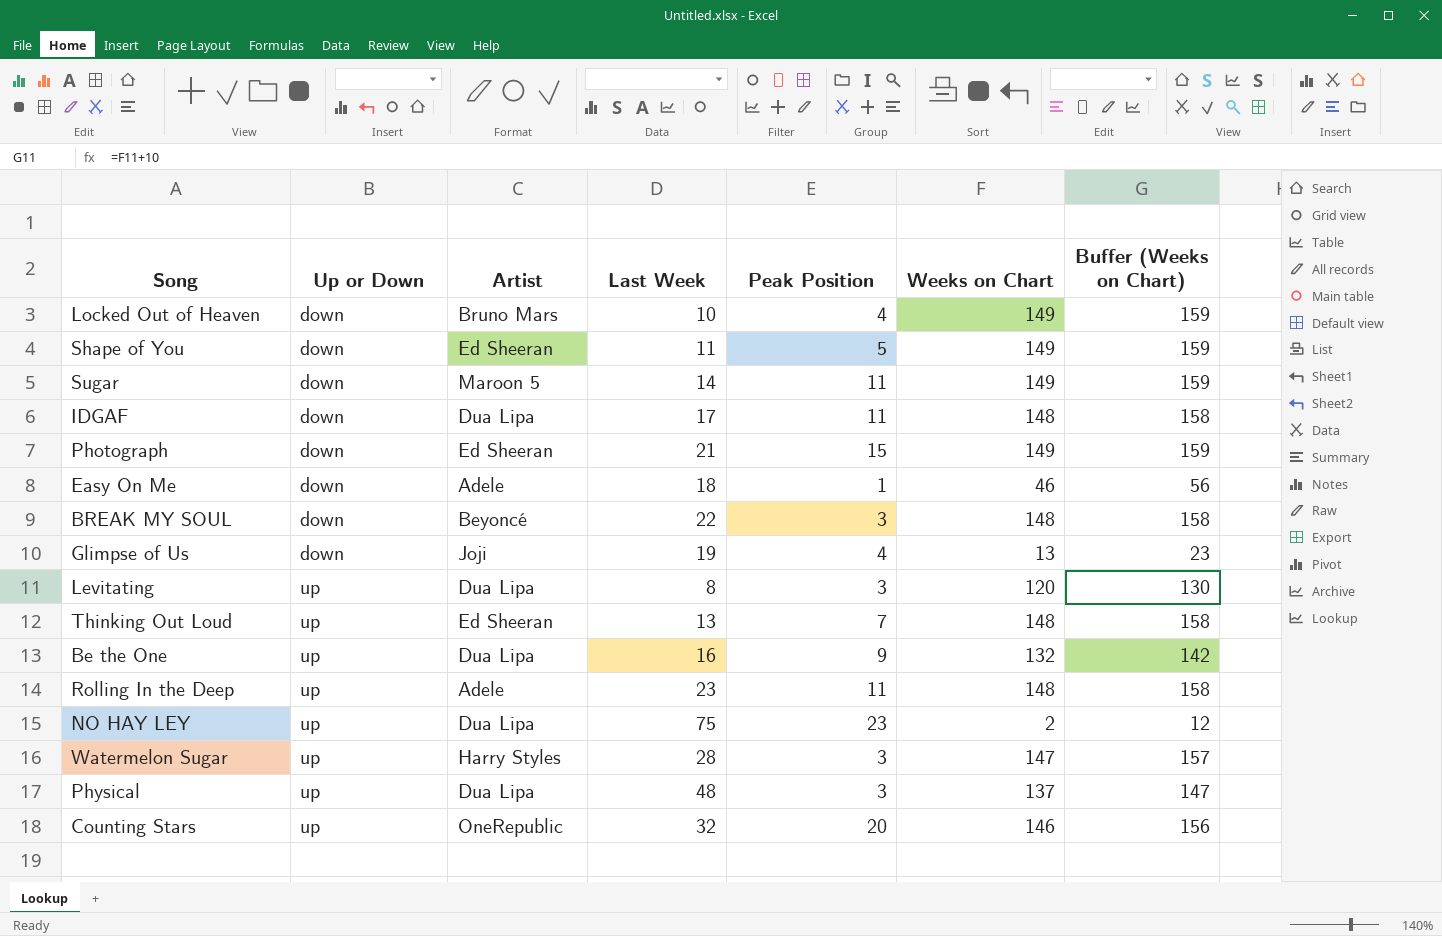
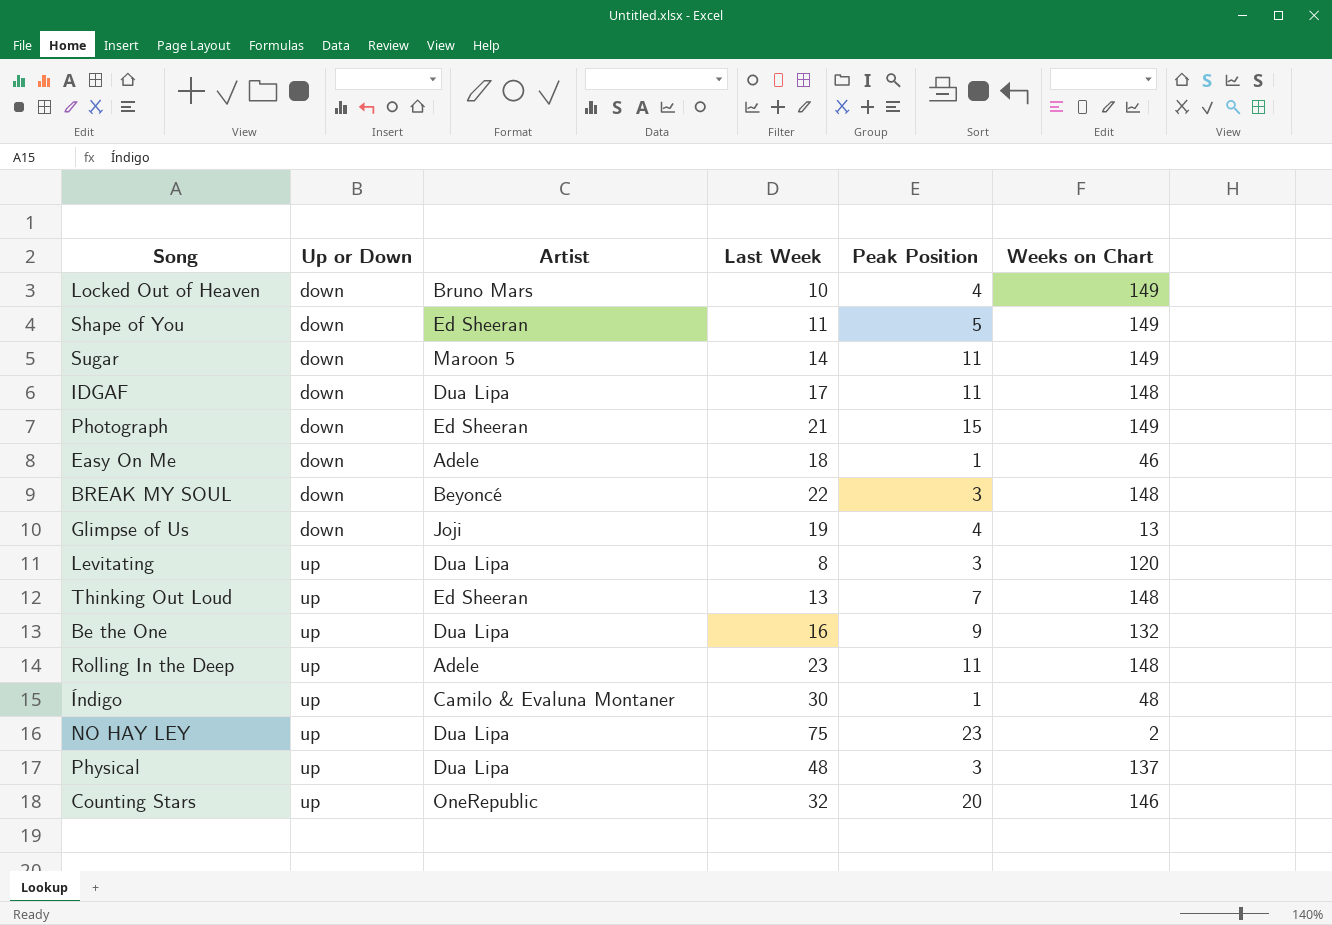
column Buffer (Weeks on Chart) | formula: [Weeks on Chart] + 10 -> none
row Watermelon Sugar: up | Harry Styles | 28 | 3 | 147 | 157 -> none
row Índigo: none -> up | Camilo & Evaluna Montaner | 30 | 1 | 48

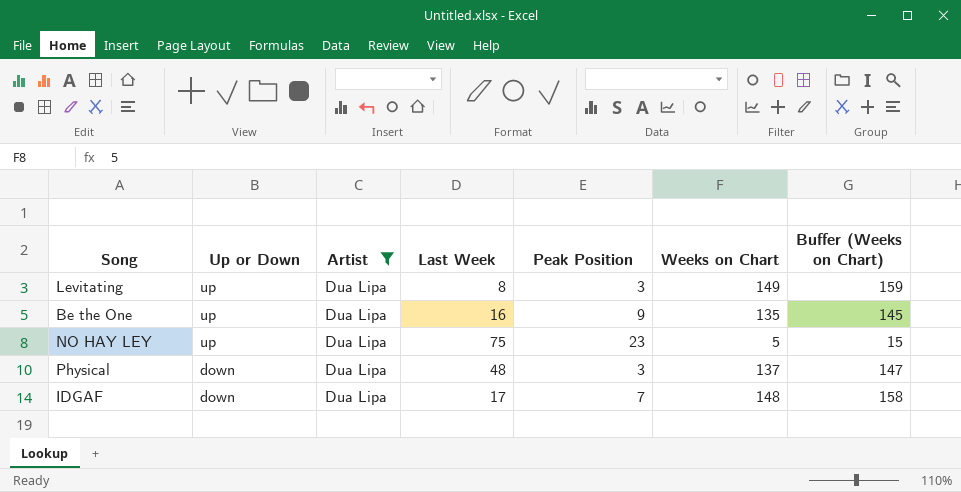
filter: none -> Artist = Dua Lipa
row order: Up or Down ascending -> Up or Down descending
column Buffer (Weeks on Chart) | formula: none -> [Weeks on Chart] + 10
Levitating | Weeks on Chart: 120 -> 149
Be the One | Weeks on Chart: 132 -> 135
NO HAY LEY | Weeks on Chart: 2 -> 5
Physical | Up or Down: up -> down
IDGAF | Peak Position: 11 -> 7

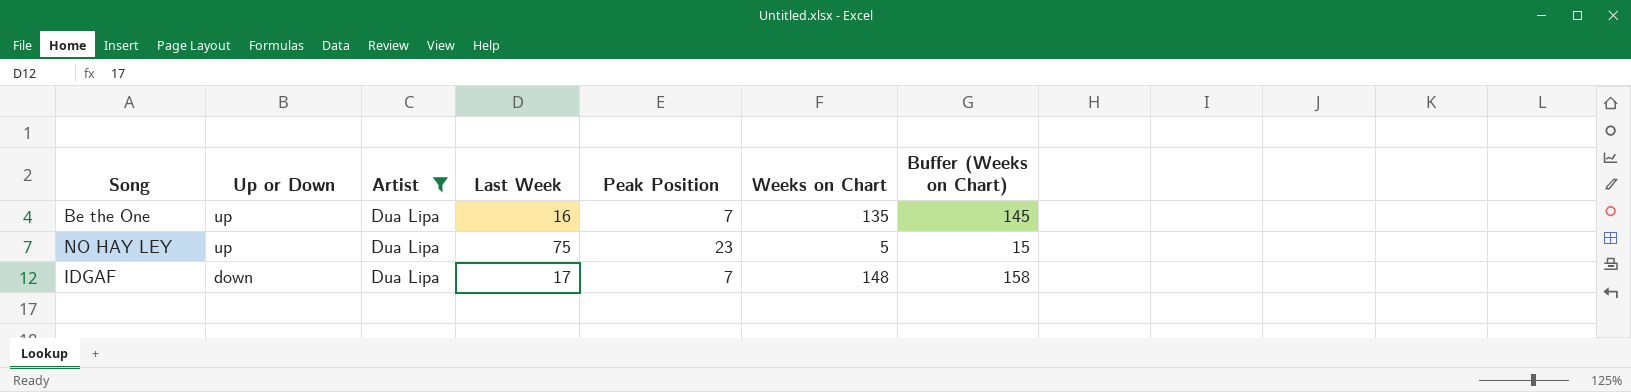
row Levitating: up | Dua Lipa | 8 | 3 | 149 | 159 -> none
row Physical: down | Dua Lipa | 48 | 3 | 137 | 147 -> none
Be the One | Peak Position: 9 -> 7

